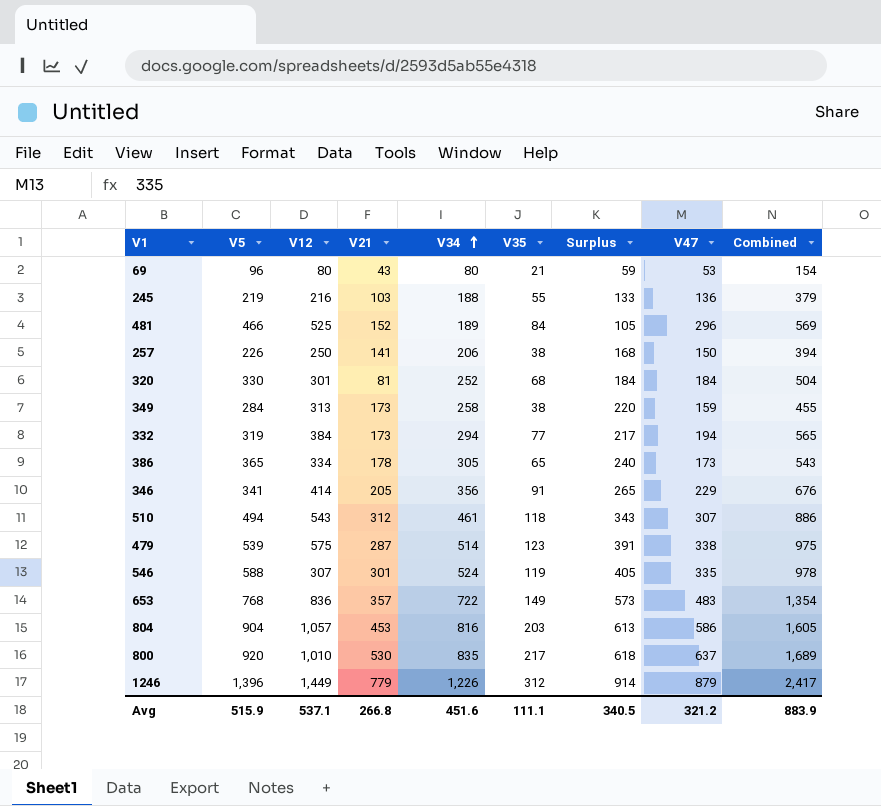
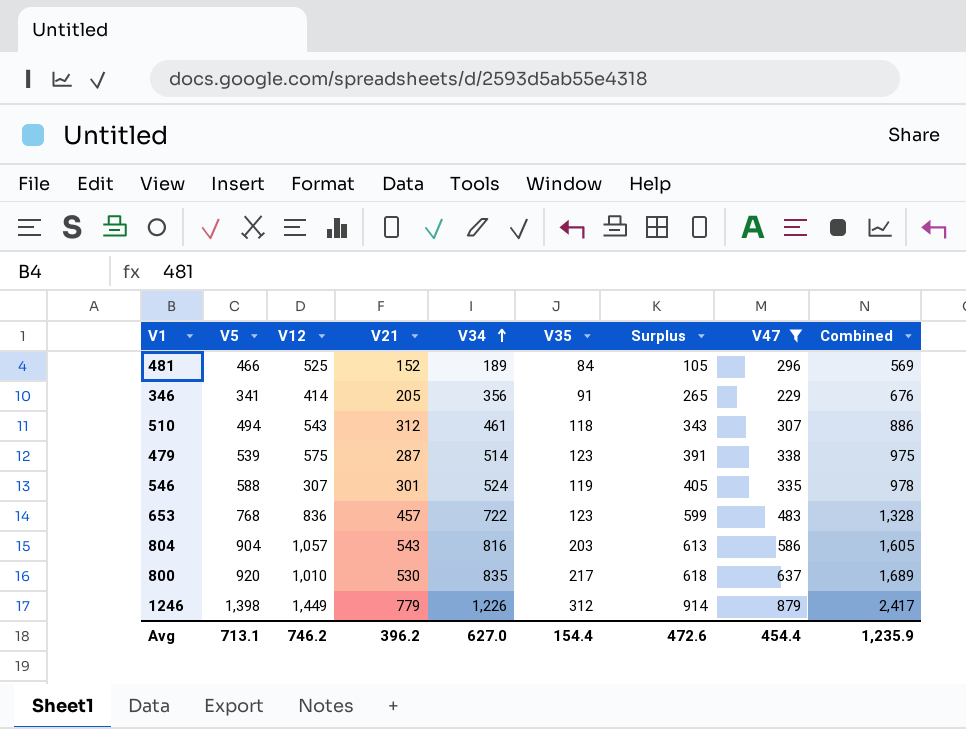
filter: none -> V47 >= 229
653 | V21: 357 -> 457
653 | V35: 149 -> 123
653 | Surplus: 573 -> 599
653 | Combined: 1,354 -> 1,328
804 | V21: 453 -> 543
1246 | V5: 1,396 -> 1,398
Avg | V5: 515.9 -> 713.1
Avg | V12: 537.1 -> 746.2
Avg | V21: 266.8 -> 396.2
Avg | V34: 451.6 -> 627.0
Avg | V35: 111.1 -> 154.4
Avg | Surplus: 340.5 -> 472.6
Avg | V47: 321.2 -> 454.4
Avg | Combined: 883.9 -> 1,235.9

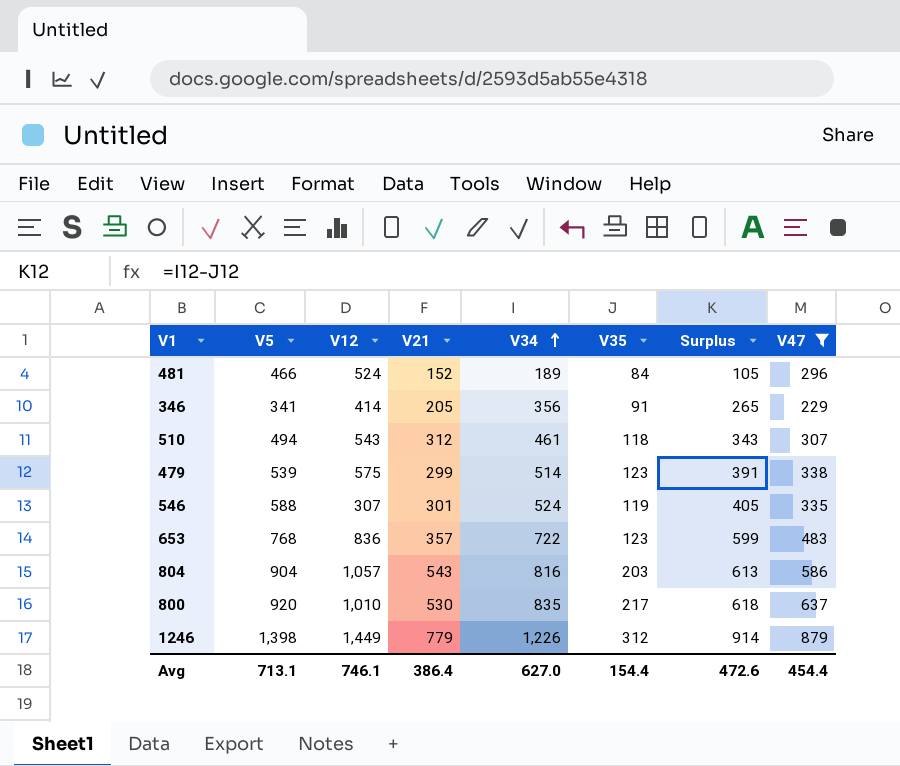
column Combined | formula: [V34] + [V35] + [V47] -> none
481 | V12: 525 -> 524
479 | V21: 287 -> 299
653 | V21: 457 -> 357
Avg | V12: 746.2 -> 746.1
Avg | V21: 396.2 -> 386.4

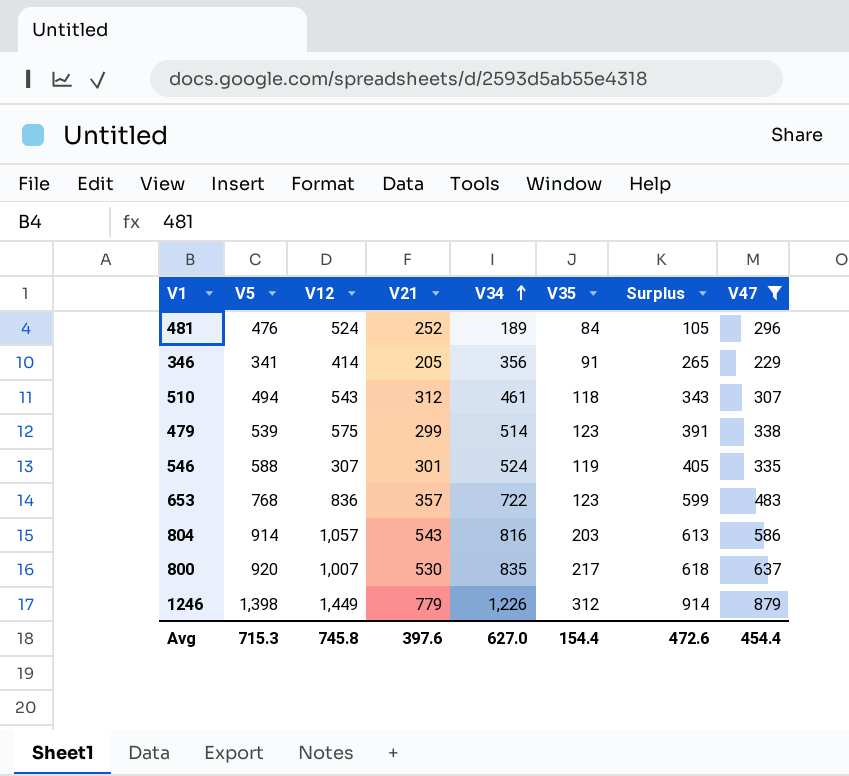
481 | V5: 466 -> 476
481 | V21: 152 -> 252
804 | V5: 904 -> 914
800 | V12: 1,010 -> 1,007
Avg | V5: 713.1 -> 715.3
Avg | V12: 746.1 -> 745.8
Avg | V21: 386.4 -> 397.6

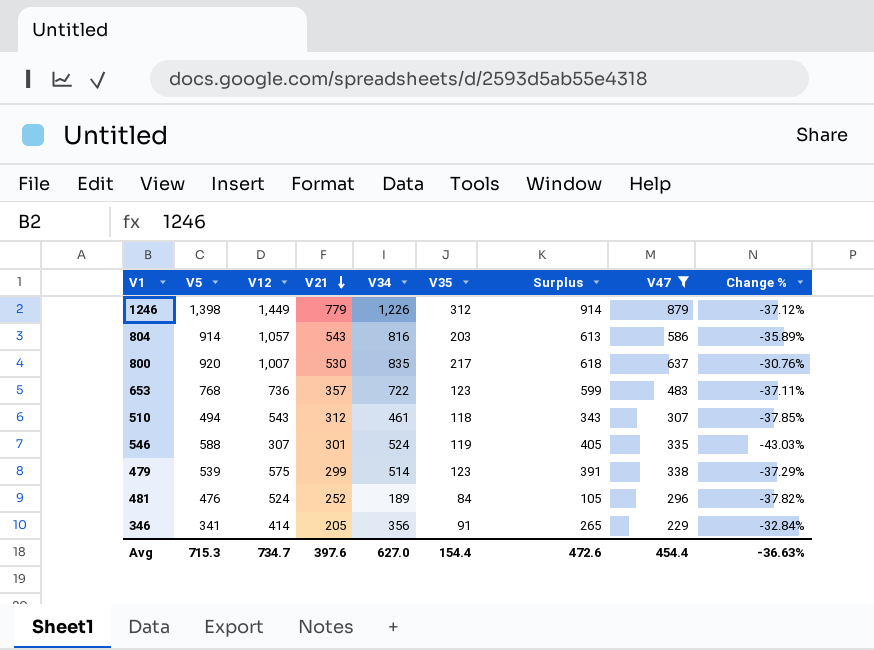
row order: V34 ascending -> V21 descending
column Change % | formula: none -> ([V47] - [V5]) / [V5]
653 | V12: 836 -> 736
Avg | V12: 745.8 -> 734.7

